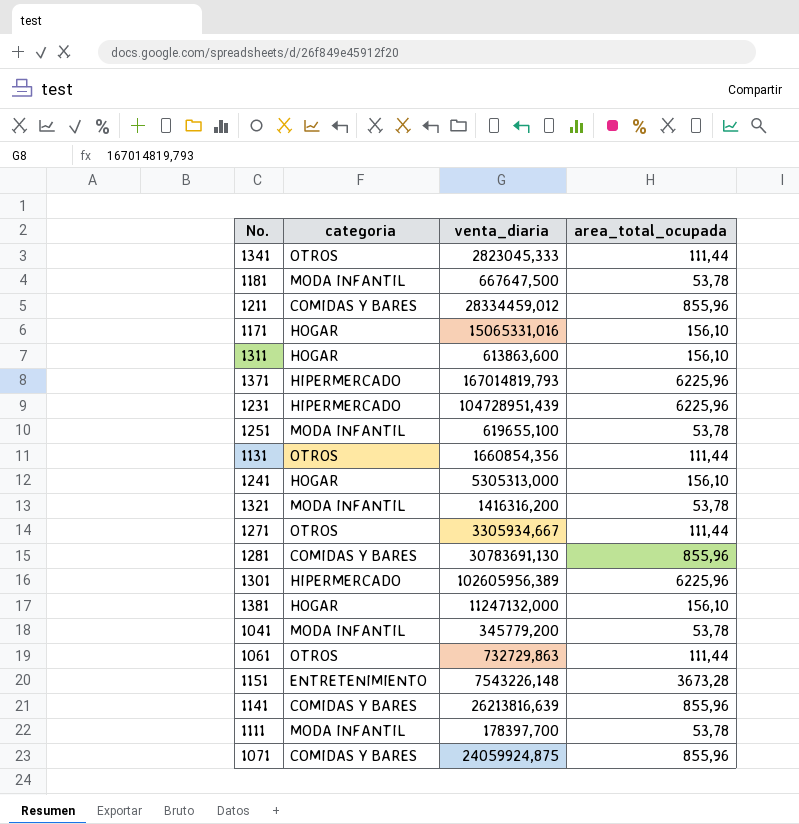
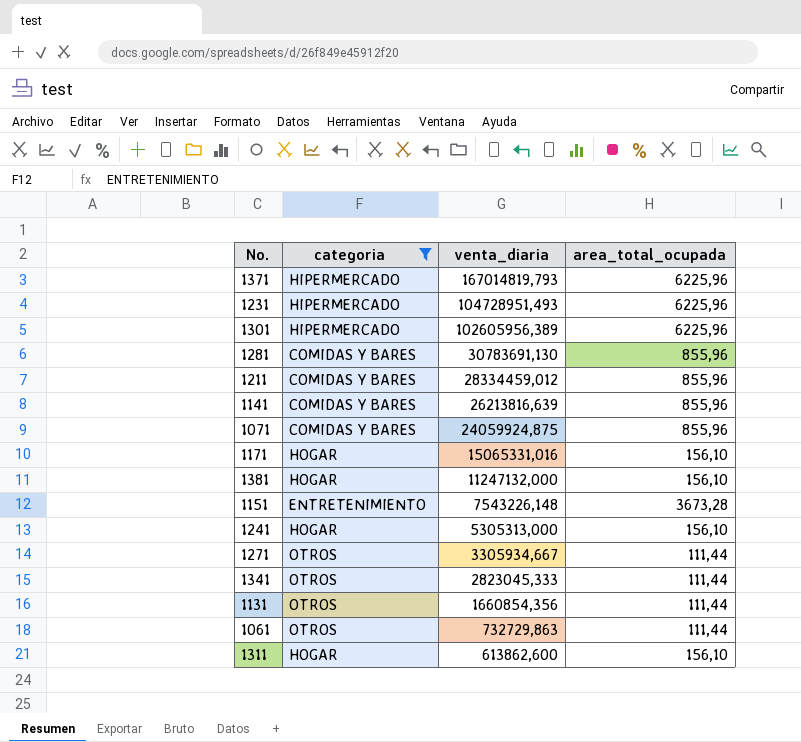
filter: none -> categoria != MODA INFANTIL
row order: none -> venta_diaria descending
1231 | venta_diaria: 104728951,439 -> 104728951,493
1311 | venta_diaria: 613863,600 -> 613862,600

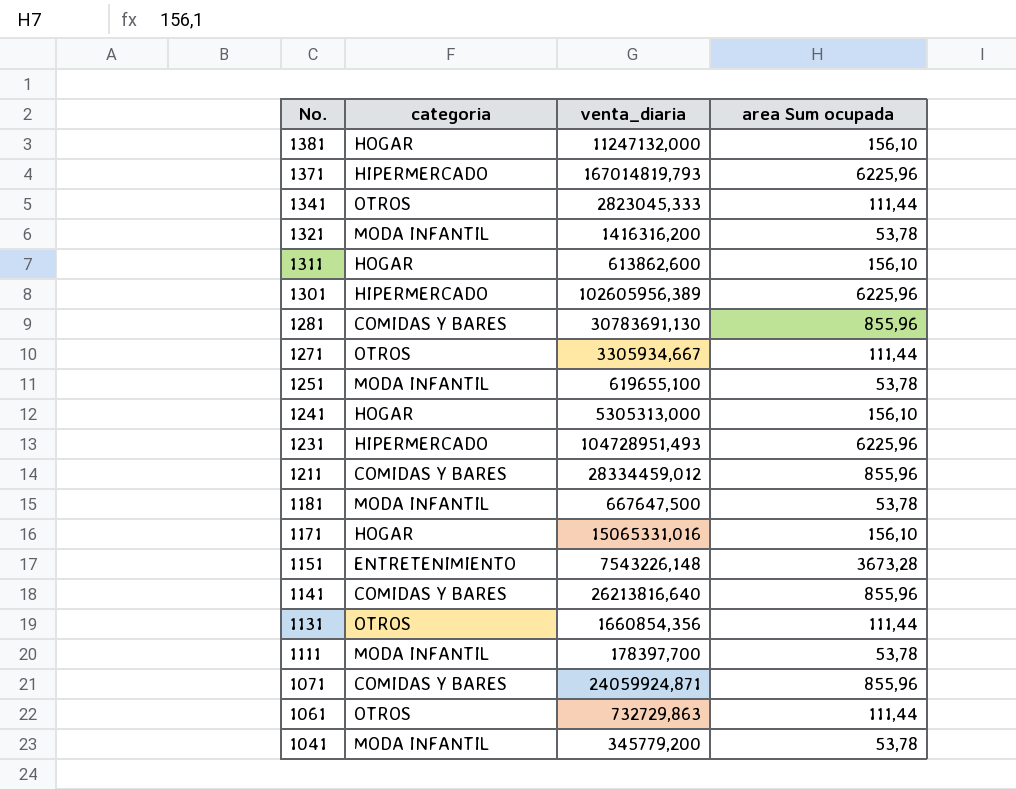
filter: categoria != MODA INFANTIL -> none
row order: venta_diaria descending -> No. descending
column name: area_total_ocupada -> area Sum ocupada
1141 | venta_diaria: 26213816,639 -> 26213816,640
1071 | venta_diaria: 24059924,875 -> 24059924,871

